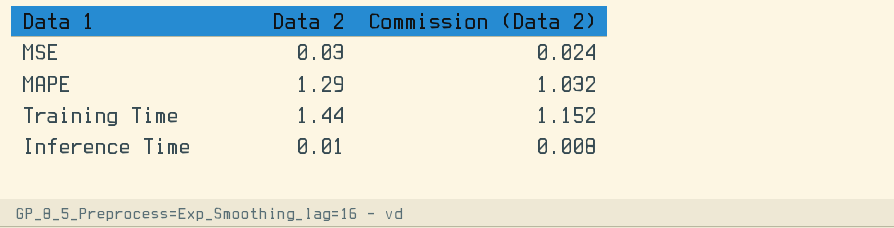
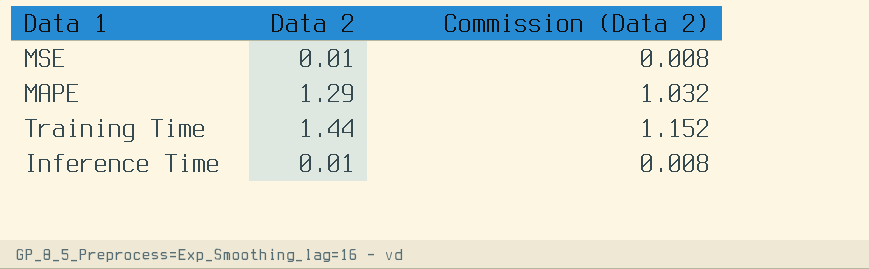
MSE | Data 2: 0.03 -> 0.01
MSE | Commission (Data 2): 0.024 -> 0.008

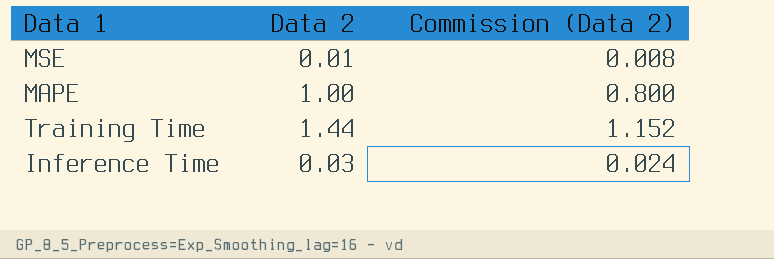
MAPE | Data 2: 1.29 -> 1.00
MAPE | Commission (Data 2): 1.032 -> 0.800
Inference Time | Data 2: 0.01 -> 0.03
Inference Time | Commission (Data 2): 0.008 -> 0.024

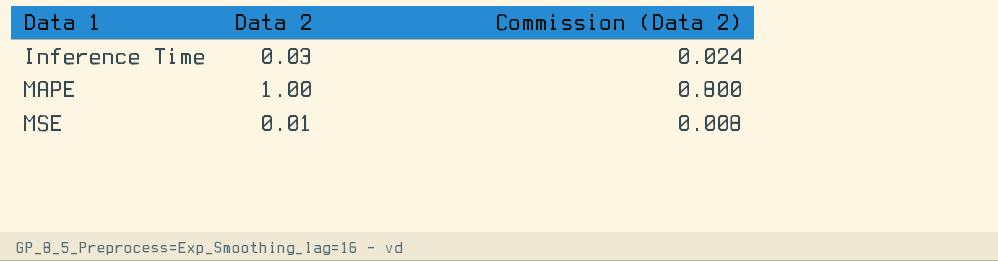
row order: none -> Data 1 ascending
row Training Time: 1.44 | 1.152 -> none

